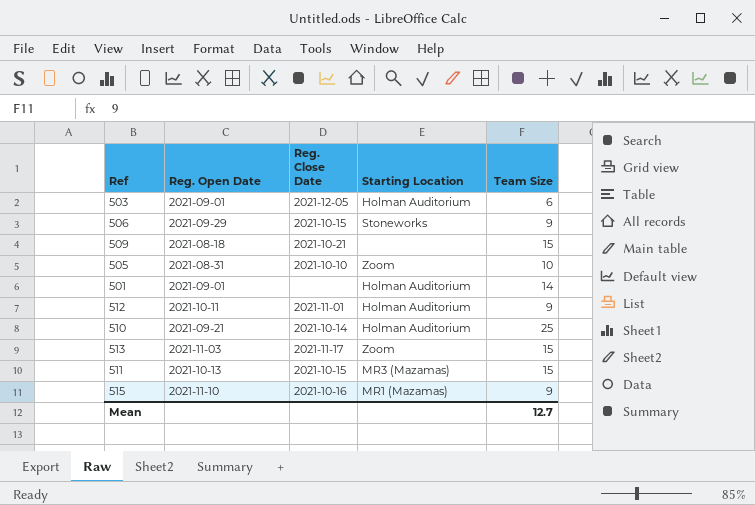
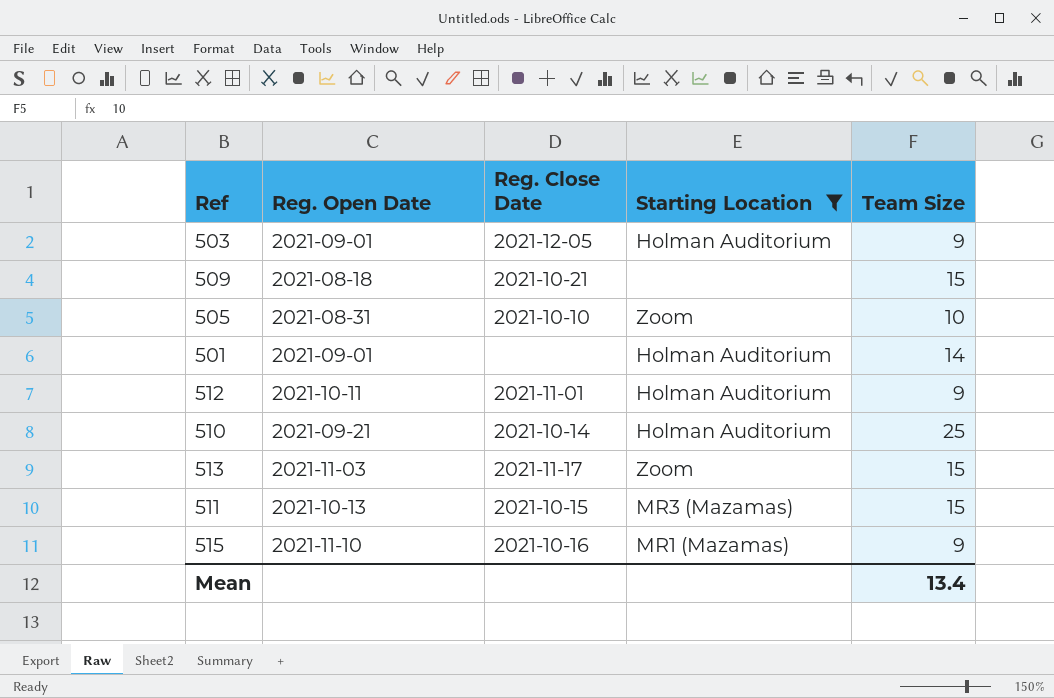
filter: none -> Starting Location != Stoneworks
503 | Team Size: 6 -> 9
Mean | Team Size: 12.7 -> 13.4

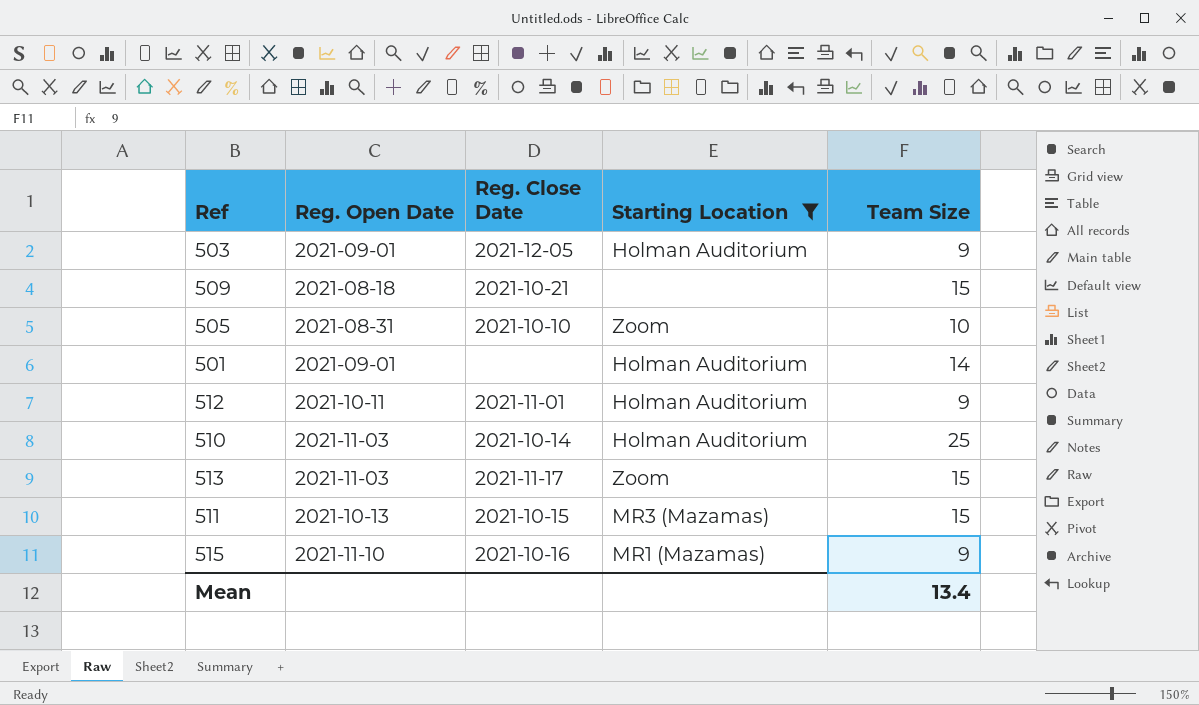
510 | Reg. Open Date: 2021-09-21 -> 2021-11-03

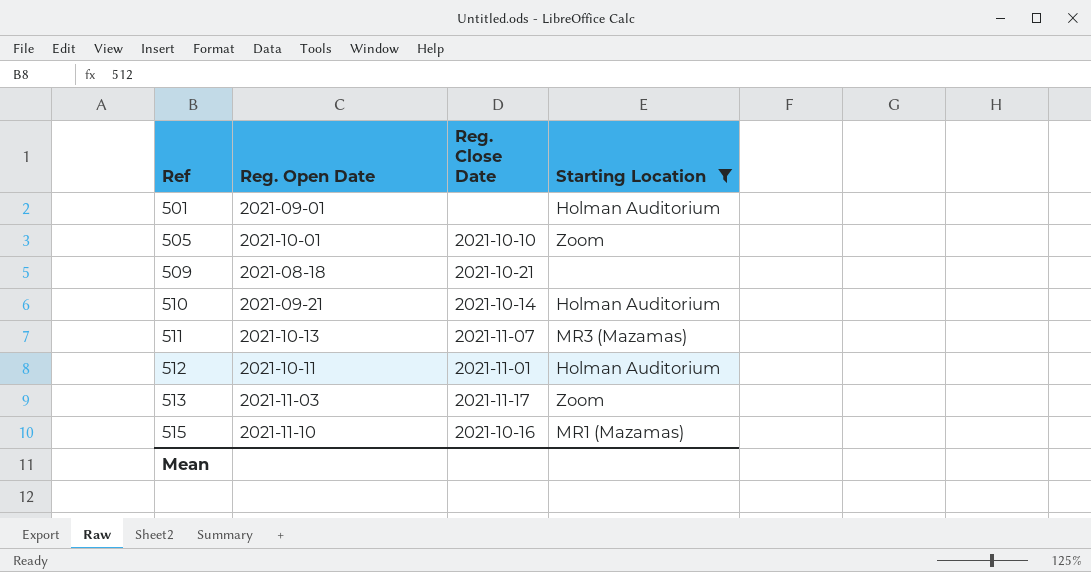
row order: none -> Ref ascending
column Team Size | position: 5 -> none
row 503: 2021-09-01 | 2021-12-05 | Holman Auditorium | 9 -> none
505 | Reg. Open Date: 2021-08-31 -> 2021-10-01
510 | Reg. Open Date: 2021-11-03 -> 2021-09-21
511 | Reg. Close Date: 2021-10-15 -> 2021-11-07

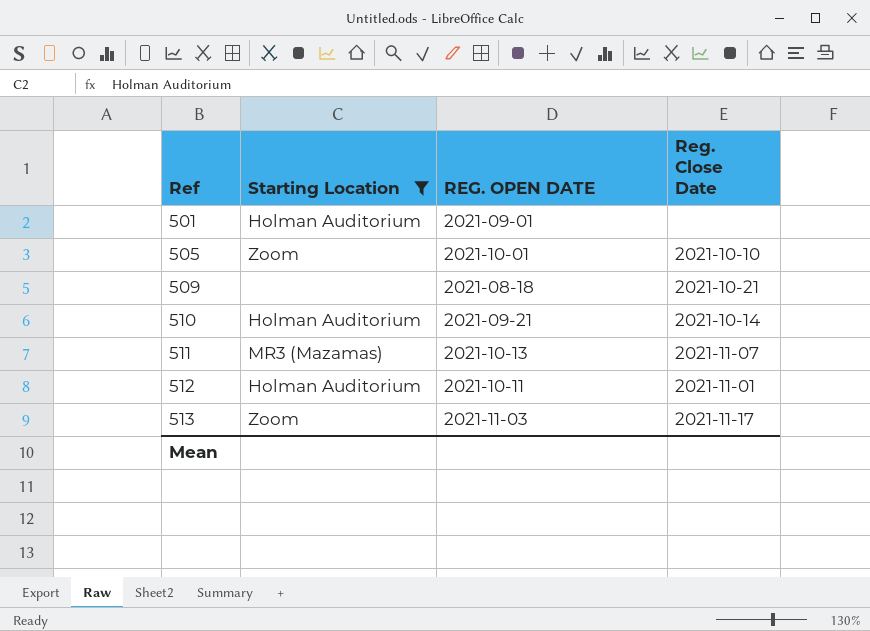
column Starting Location | position: 4 -> 2
column name: Reg. Open Date -> REG. OPEN DATE
row 515: 2021-11-10 | 2021-10-16 | MR1 (Mazamas) -> none

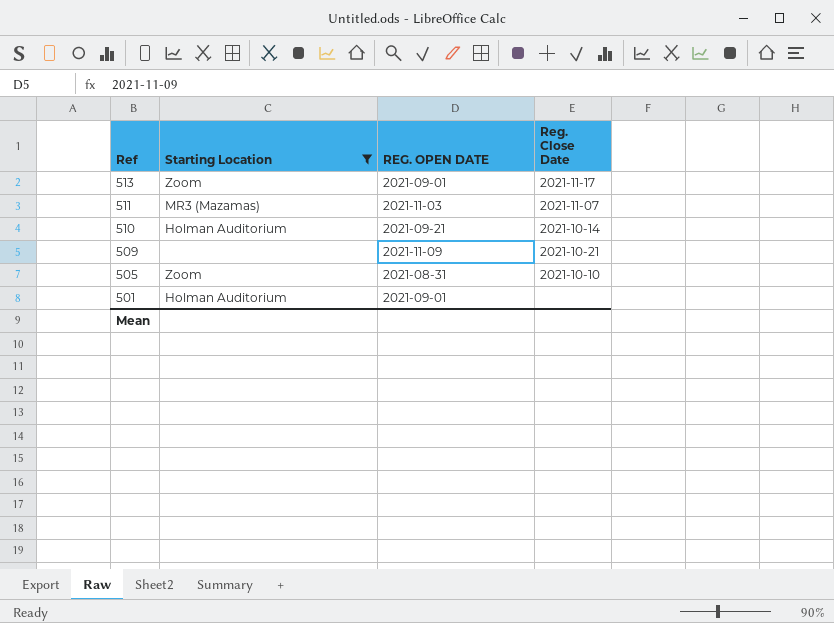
row order: Ref ascending -> Ref descending
row 512: Holman Auditorium | 2021-10-11 | 2021-11-01 -> none
513 | REG. OPEN DATE: 2021-11-03 -> 2021-09-01
511 | REG. OPEN DATE: 2021-10-13 -> 2021-11-03
509 | REG. OPEN DATE: 2021-08-18 -> 2021-11-09
505 | REG. OPEN DATE: 2021-10-01 -> 2021-08-31

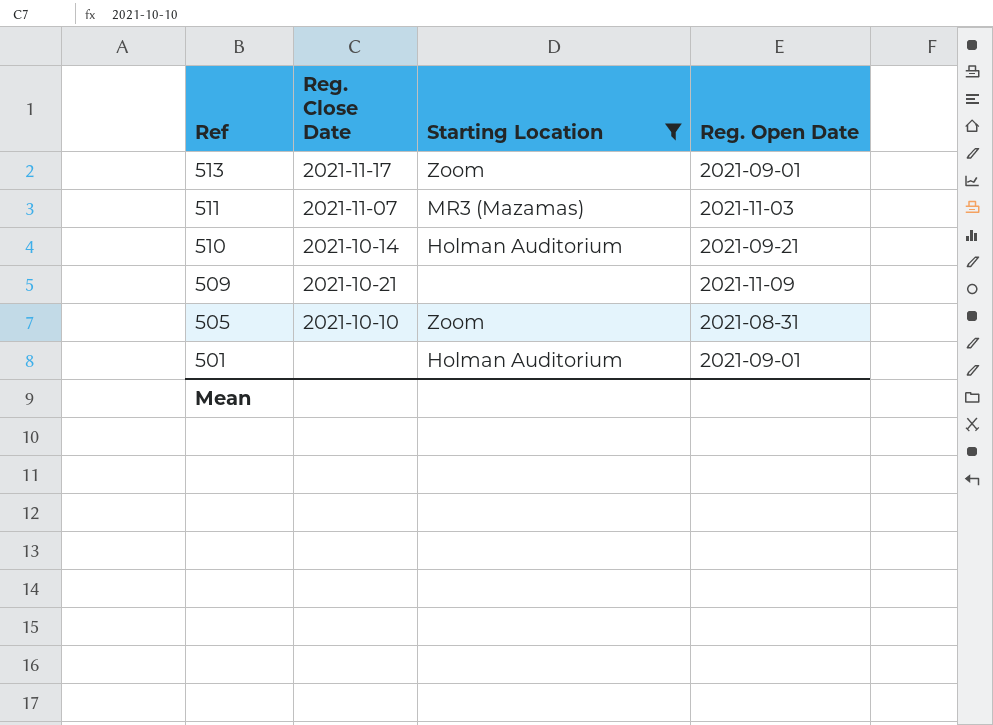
column Reg. Close Date | position: 4 -> 2
column name: REG. OPEN DATE -> Reg. Open Date

